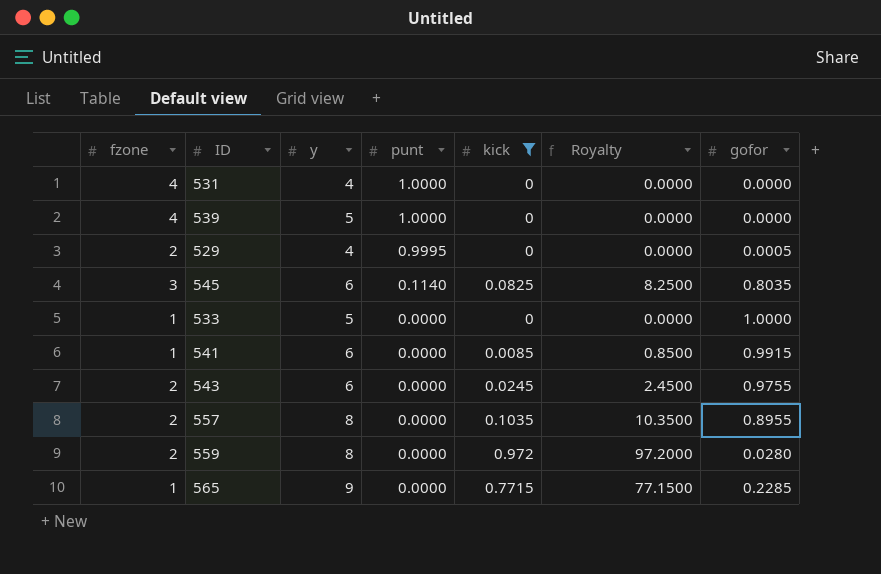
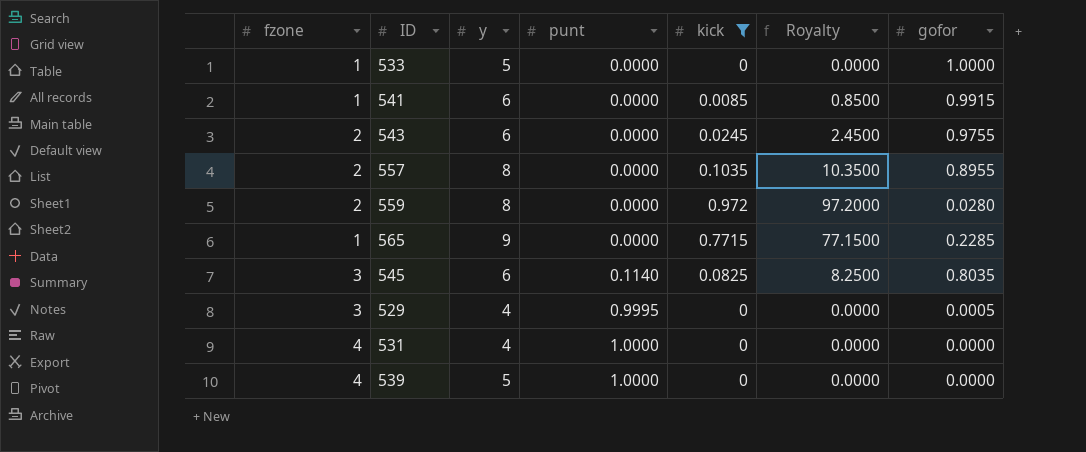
row order: punt descending -> punt ascending
529 | fzone: 2 -> 3

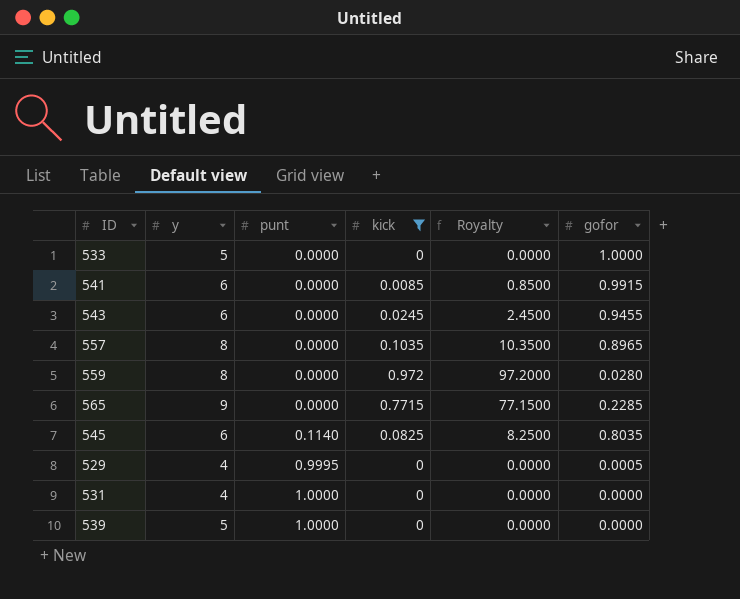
column fzone | position: 1 -> none
543 | gofor: 0.9755 -> 0.9455
557 | gofor: 0.8955 -> 0.8965

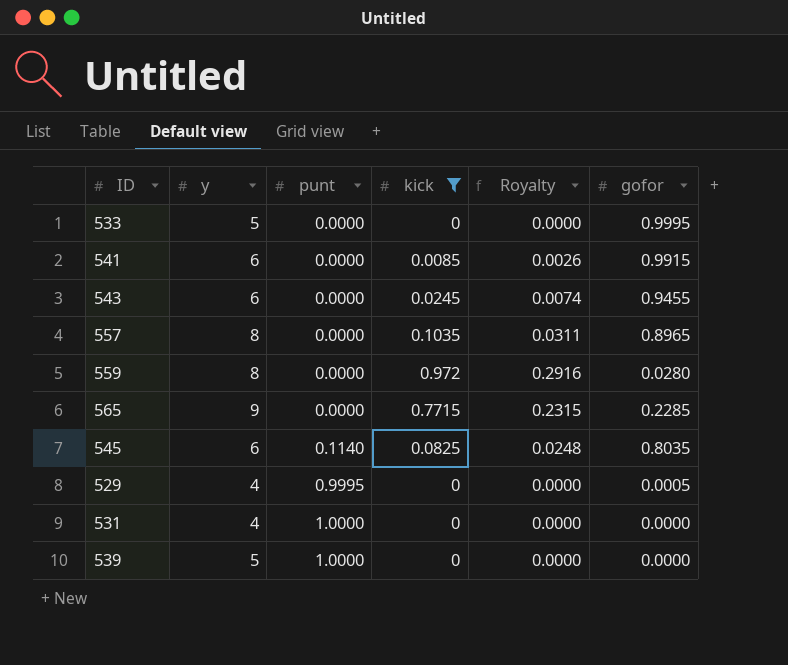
column Royalty | formula: [kick] * 100 -> [kick] * 0.3
533 | gofor: 1.0000 -> 0.9995

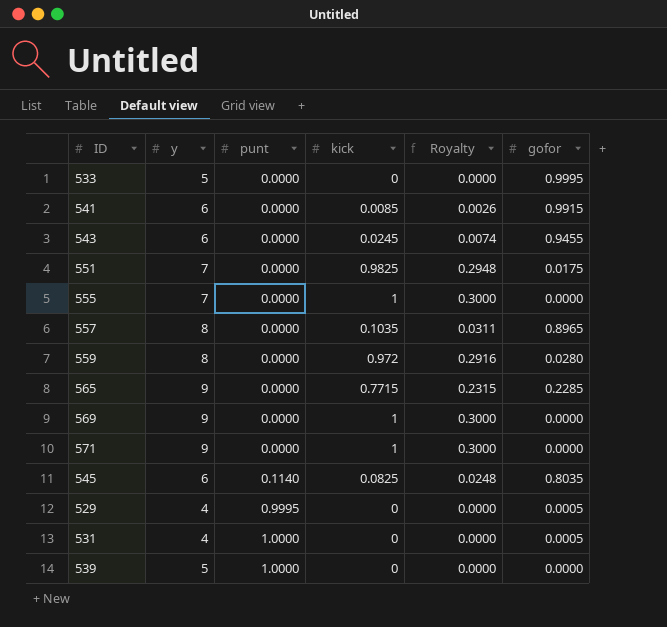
filter: kick <= 0.972 -> none
531 | gofor: 0.0000 -> 0.0005

